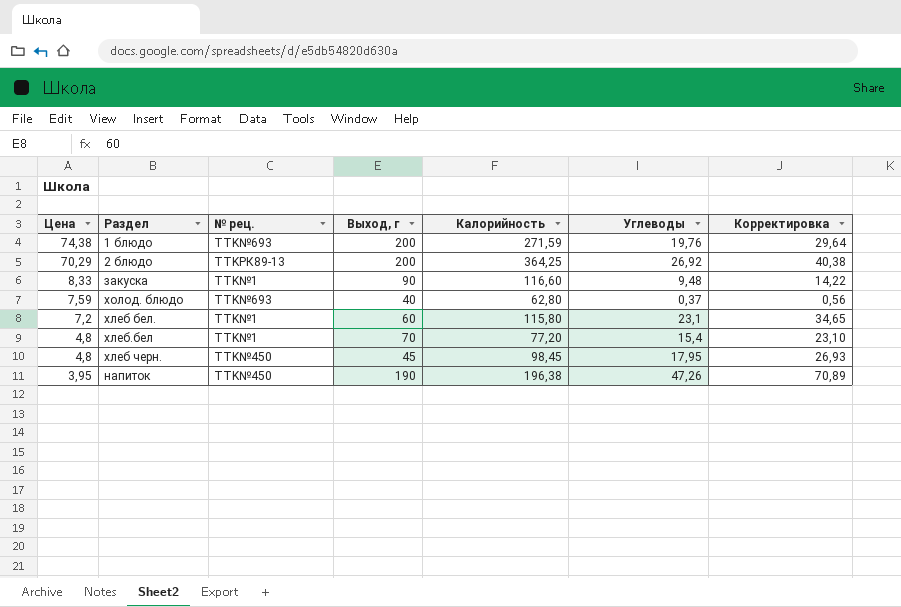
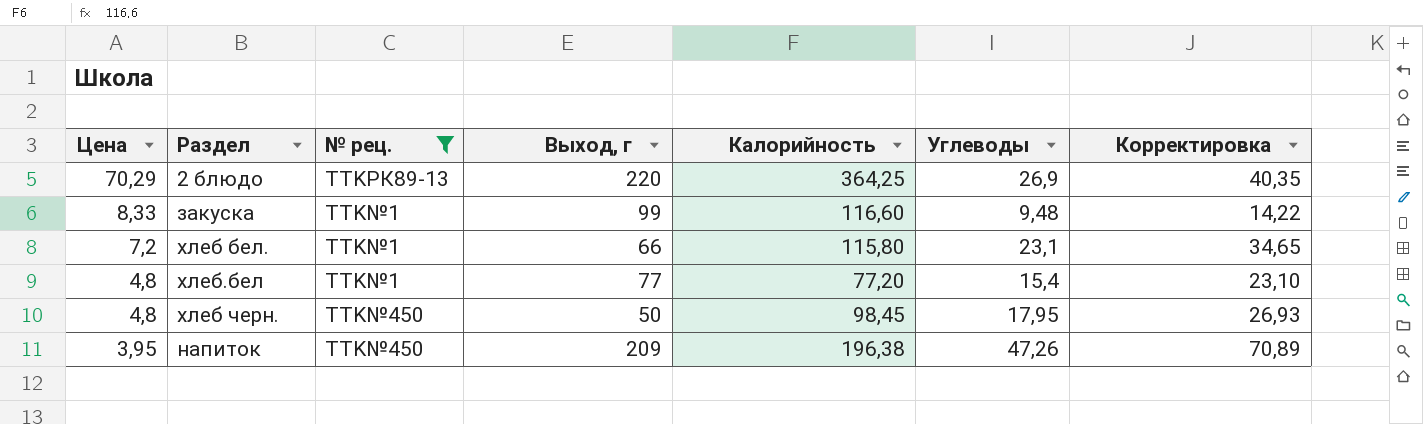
filter: none -> № рец. != TTK№693
2 блюдо | Выход, г: 200 -> 220
2 блюдо | Углеводы: 26,92 -> 26,9
2 блюдо | Корректировка: 40,38 -> 40,35
закуска | Выход, г: 90 -> 99
хлеб бел. | Выход, г: 60 -> 66
хлеб.бел | Выход, г: 70 -> 77
хлеб черн. | Выход, г: 45 -> 50
напиток | Выход, г: 190 -> 209

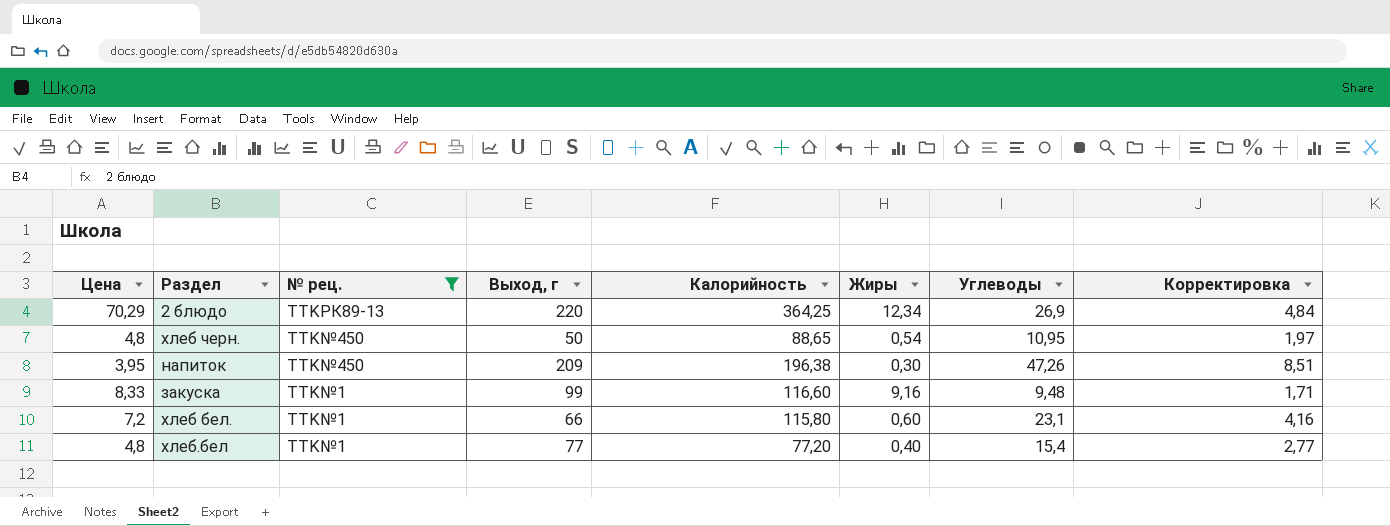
row order: Цена descending -> № рец. descending
column Жиры | position: none -> 6
column Корректировка | formula: [Углеводы] * 1,5 -> [Углеводы] * 0,18
хлеб черн. | Калорийность: 98,45 -> 88,65
хлеб черн. | Углеводы: 17,95 -> 10,95

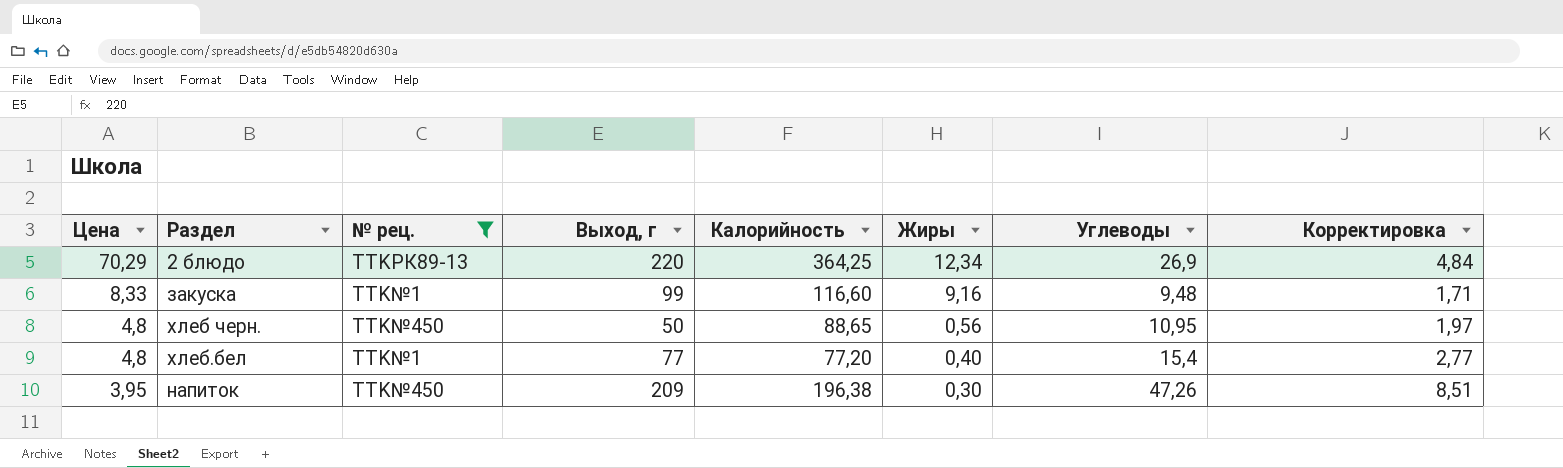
row order: № рец. descending -> Цена descending
row хлеб бел.: 7,2 | TTK№1 | 66 | 115,80 | 0,60 | 23,1 | 4,16 -> none
хлеб черн. | Жиры: 0,54 -> 0,56

